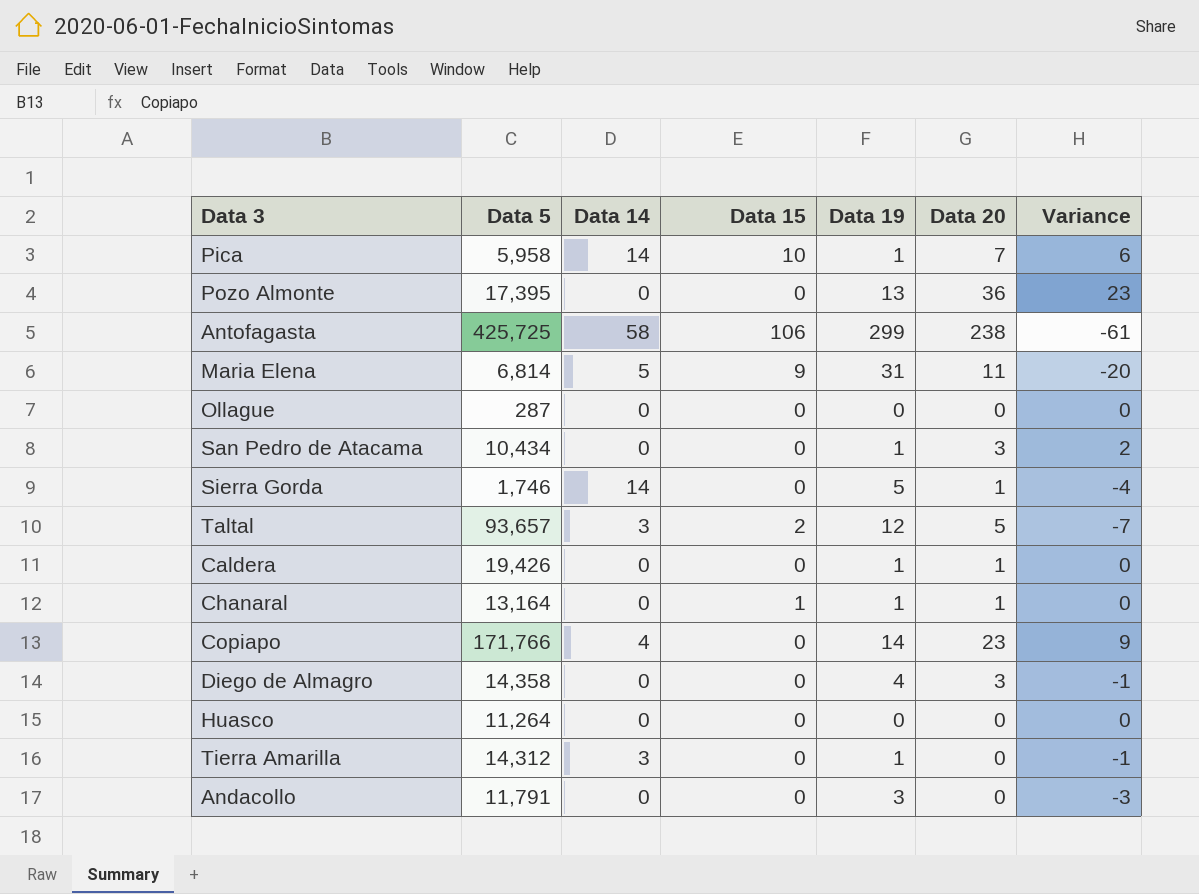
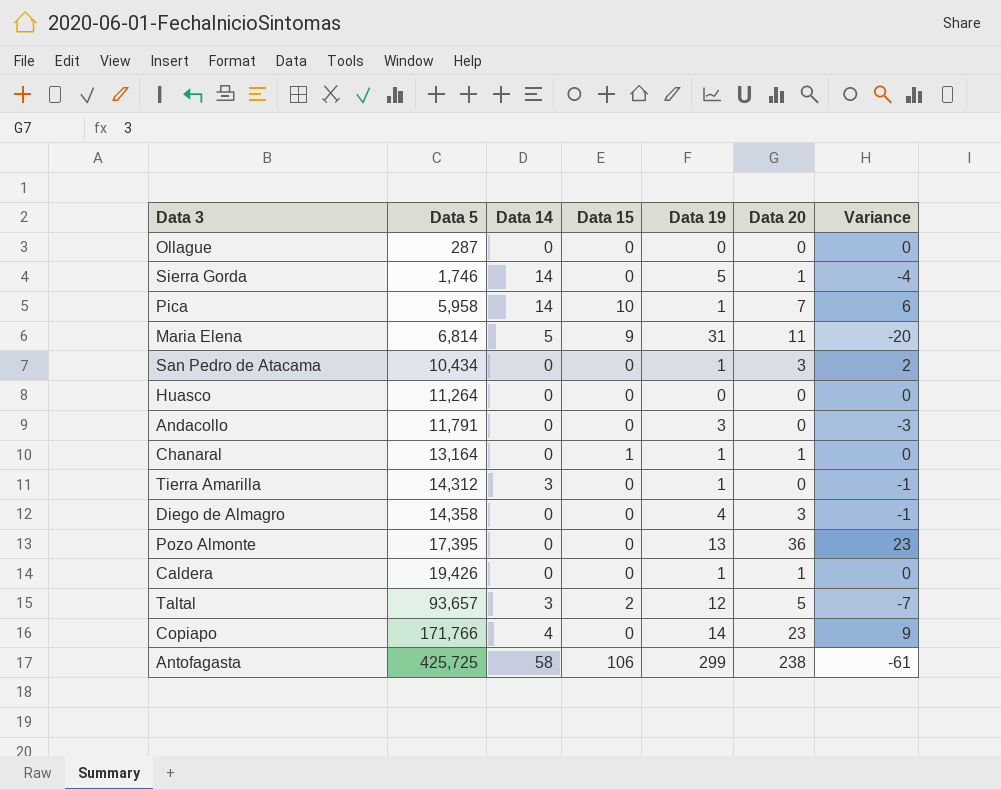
row order: none -> Data 5 ascending

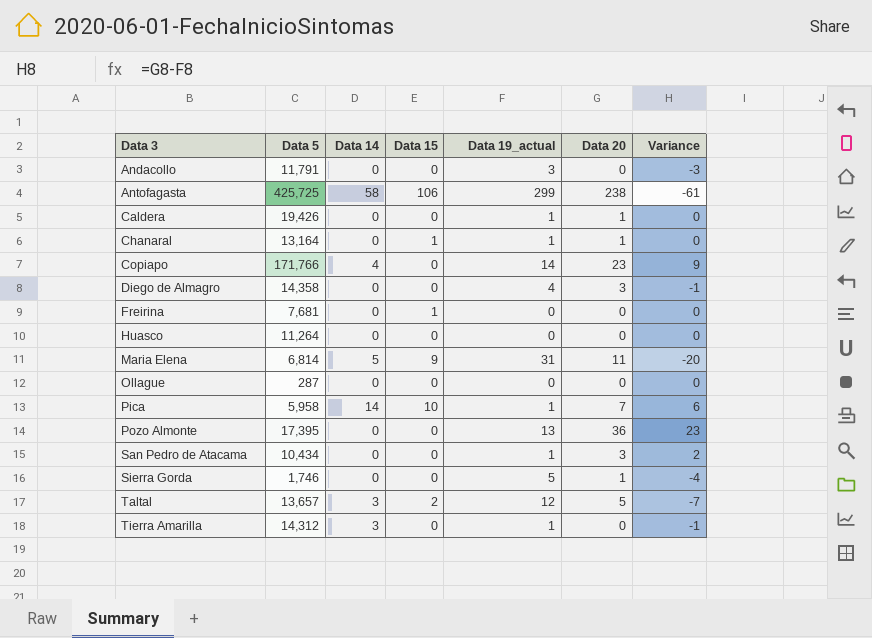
row order: Data 5 ascending -> Data 3 ascending
column name: Data 19 -> Data 19_actual
row Freirina: none -> 7,681 | 0 | 1 | 0 | 0 | 0
Sierra Gorda | Data 14: 14 -> 0
Taltal | Data 5: 93,657 -> 13,657

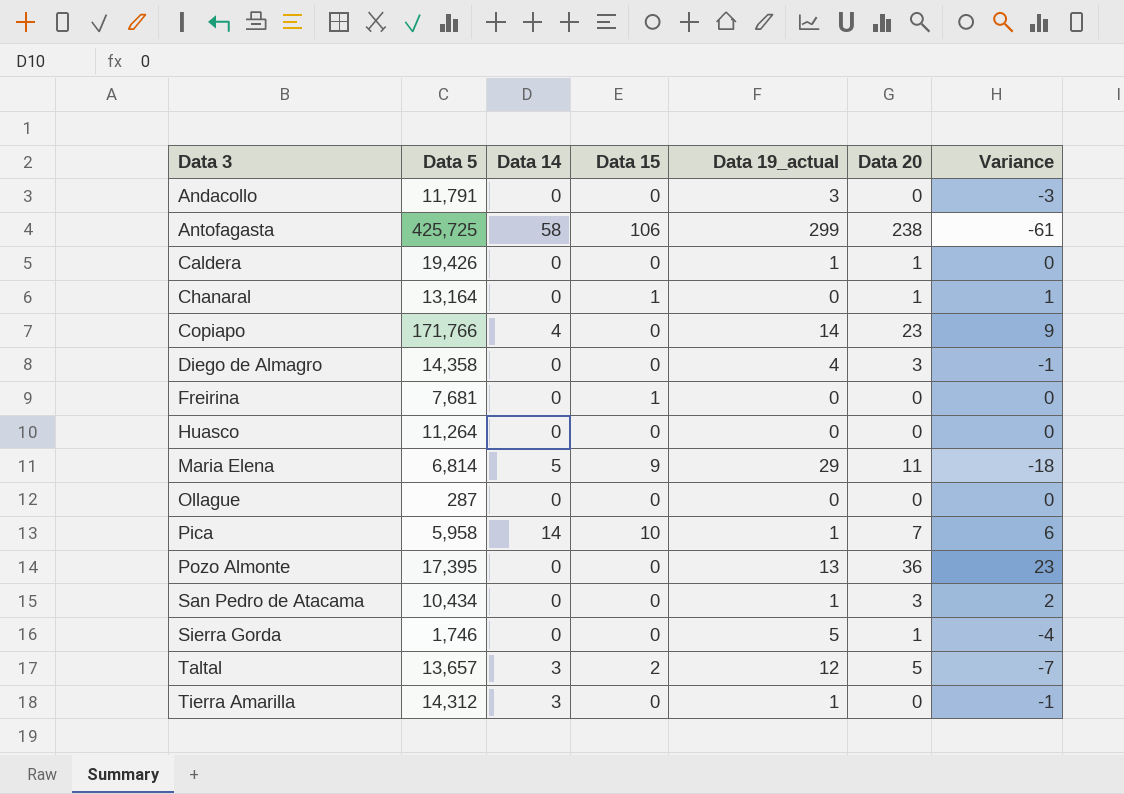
Chanaral | Data 19_actual: 1 -> 0
Chanaral | Variance: 0 -> 1
Maria Elena | Data 19_actual: 31 -> 29
Maria Elena | Variance: -20 -> -18

